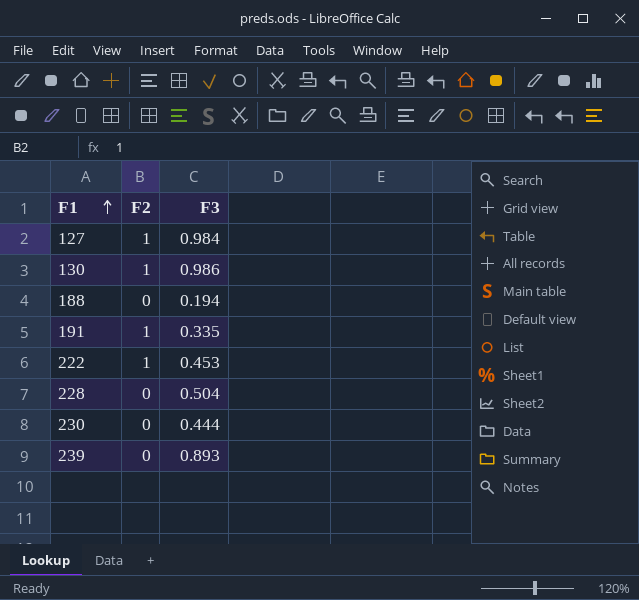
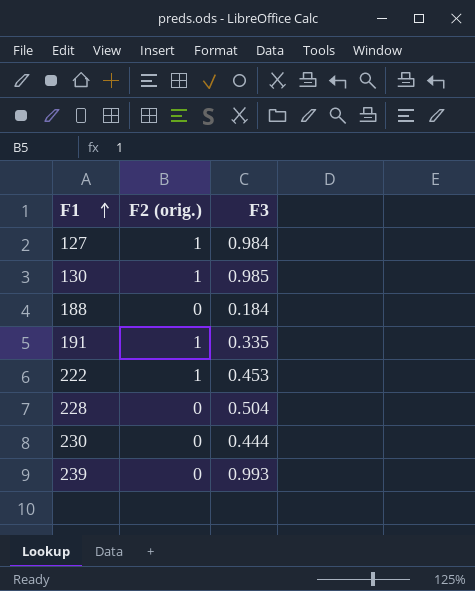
column name: F2 -> F2 (orig.)
130 | F3: 0.986 -> 0.985
188 | F3: 0.194 -> 0.184
239 | F3: 0.893 -> 0.993

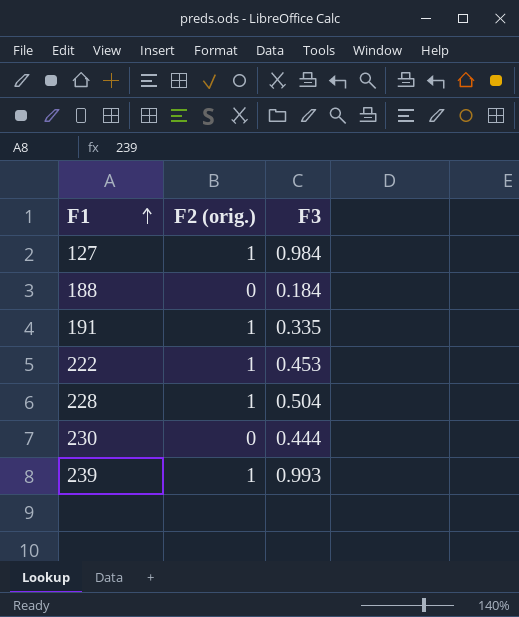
row 130: 1 | 0.985 -> none
228 | F2 (orig.): 0 -> 1
239 | F2 (orig.): 0 -> 1

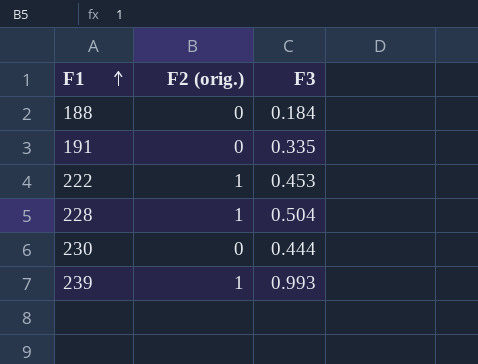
row 127: 1 | 0.984 -> none
191 | F2 (orig.): 1 -> 0

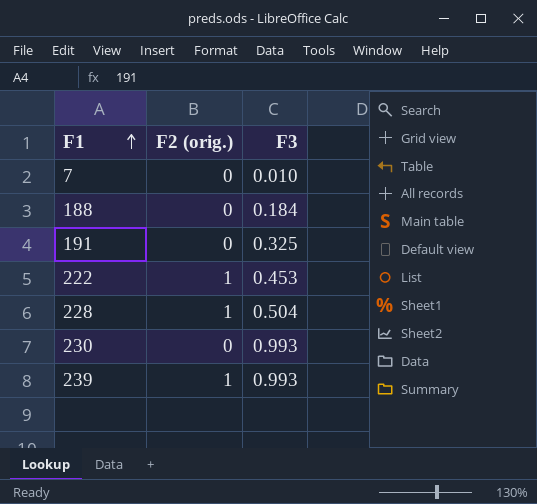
row 7: none -> 0 | 0.010
191 | F3: 0.335 -> 0.325
230 | F3: 0.444 -> 0.993

